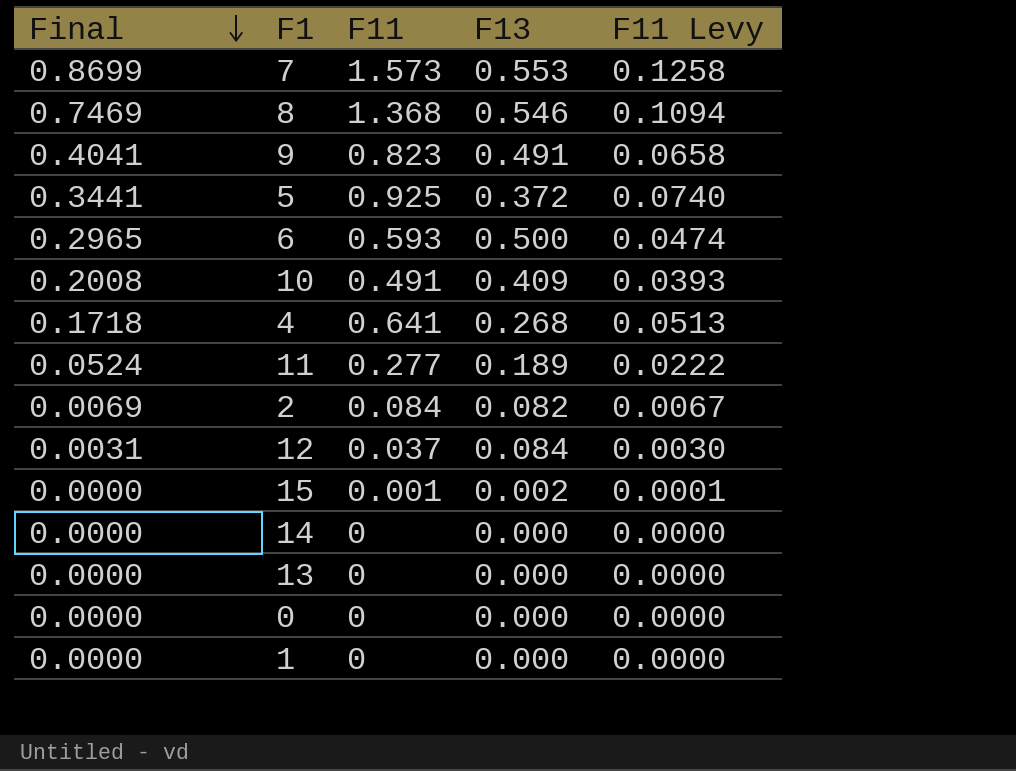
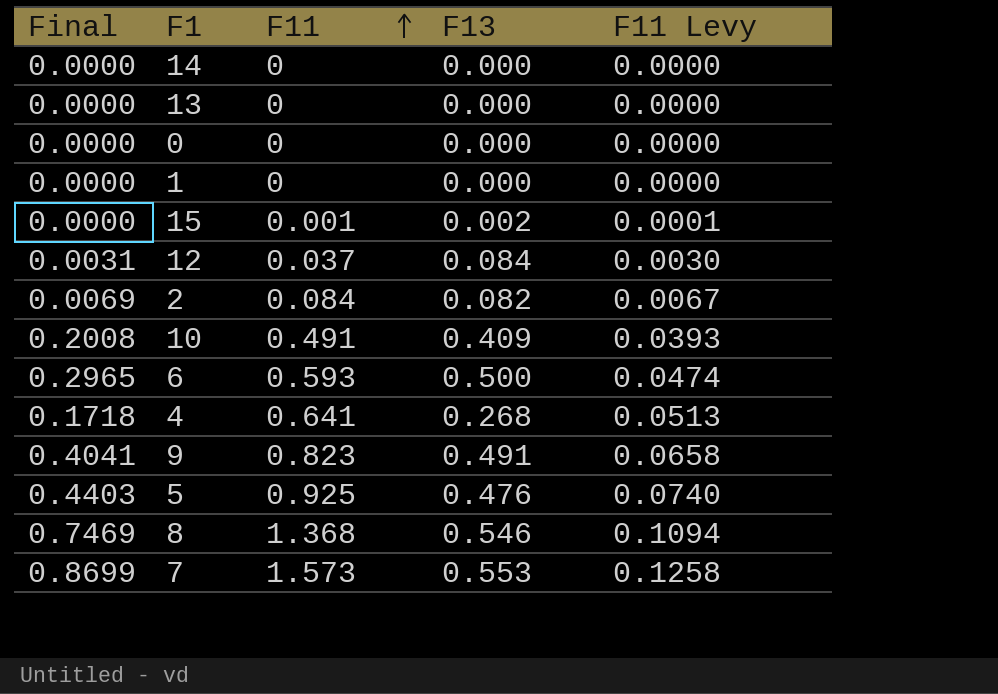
row order: Final descending -> F11 ascending
row 11: 0.0524 | 0.277 | 0.189 | 0.0222 -> none
5 | Final: 0.3441 -> 0.4403
5 | F13: 0.372 -> 0.476

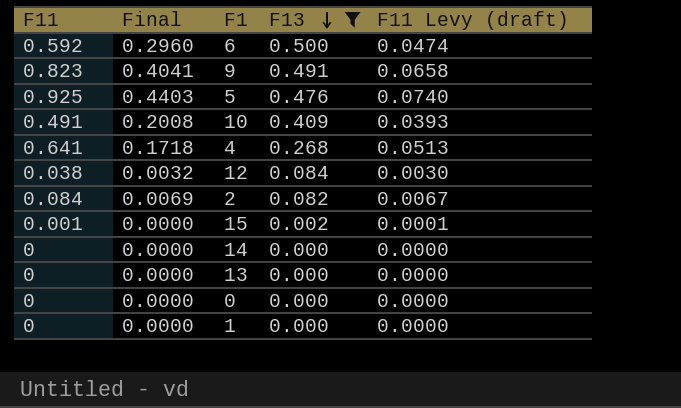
filter: none -> F13 <= 0.500
row order: F11 ascending -> F13 descending
column F11 | position: 3 -> 1
column name: F11 Levy -> F11 Levy (draft)
6 | F11: 0.593 -> 0.592
6 | Final: 0.2965 -> 0.2960
12 | F11: 0.037 -> 0.038
12 | Final: 0.0031 -> 0.0032

